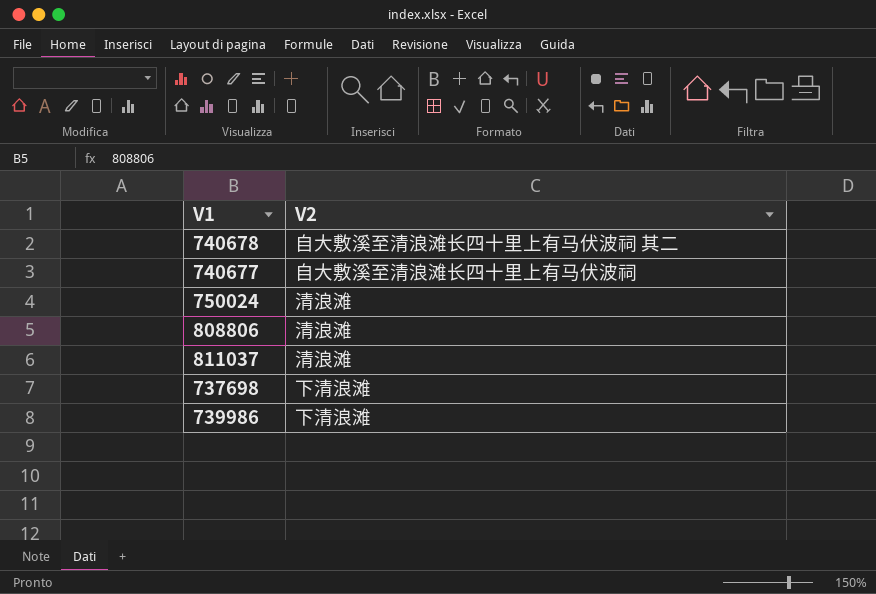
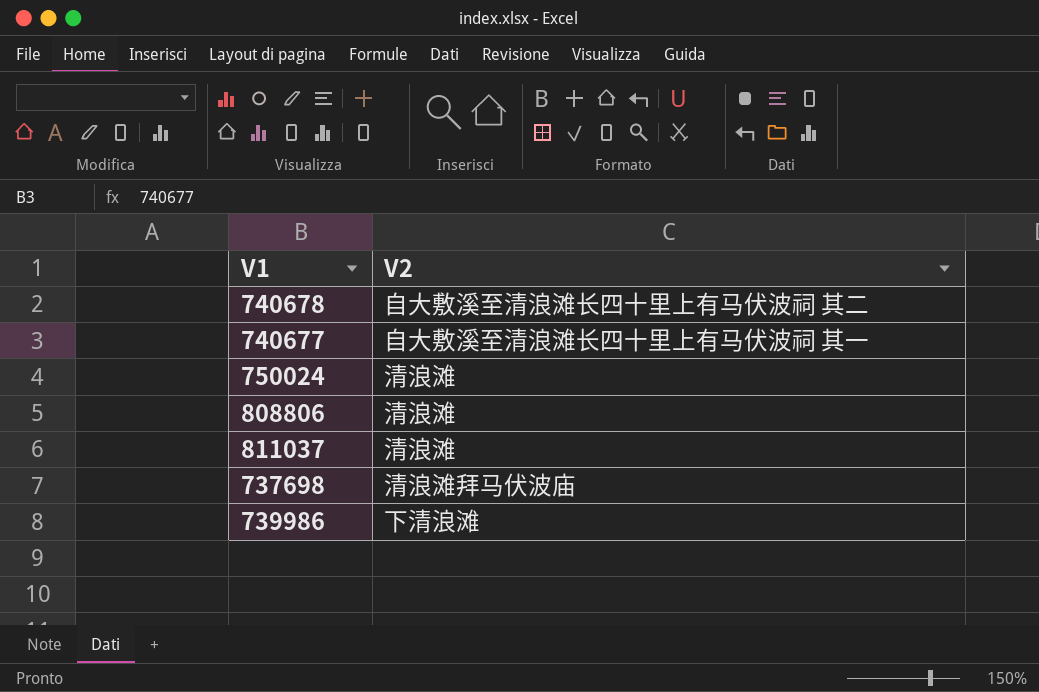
740677 | V2: 自大敷溪至清浪滩长四十里上有马伏波祠 -> 自大敷溪至清浪滩长四十里上有马伏波祠 其一
737698 | V2: 下清浪滩 -> 清浪滩拜马伏波庙

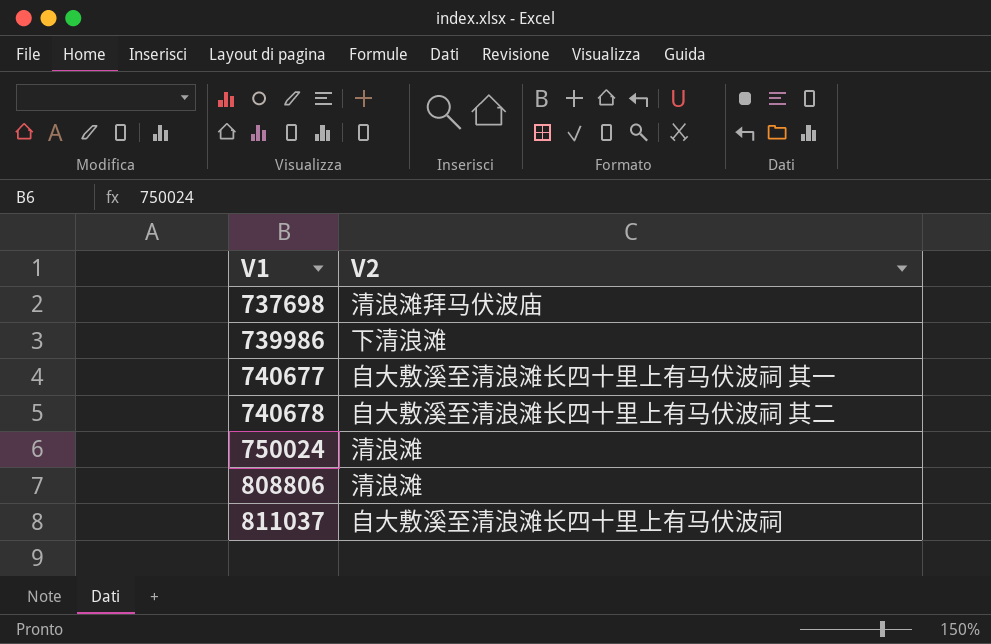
row order: none -> V1 ascending
811037 | V2: 清浪滩 -> 自大敷溪至清浪滩长四十里上有马伏波祠

